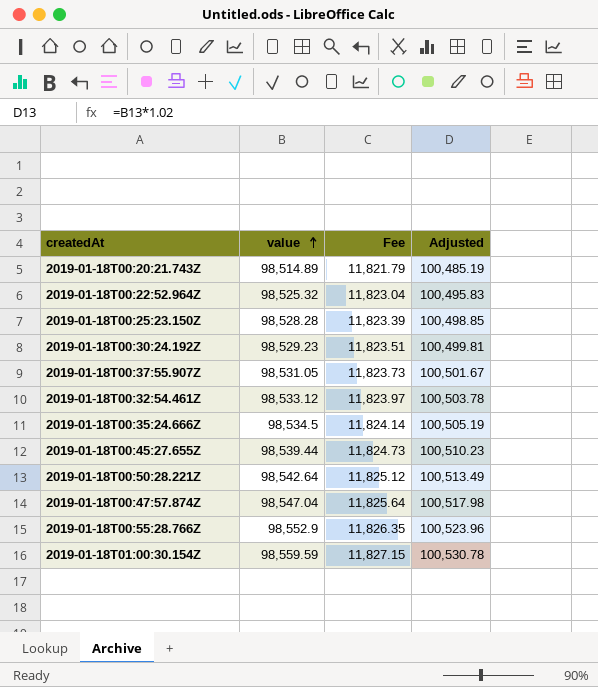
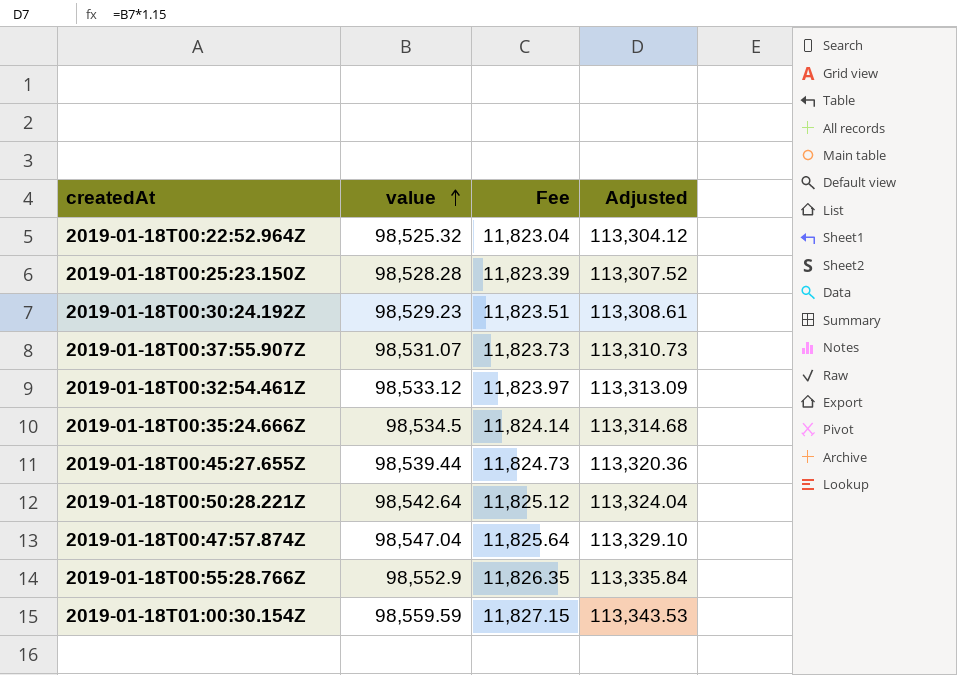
column Adjusted | formula: [value] * 1.02 -> [value] * 1.15
row 2019-01-18T00:20:21.743Z: 98,514.89 | 11,821.79 | 100,485.19 -> none
2019-01-18T00:37:55.907Z | value: 98,531.05 -> 98,531.07

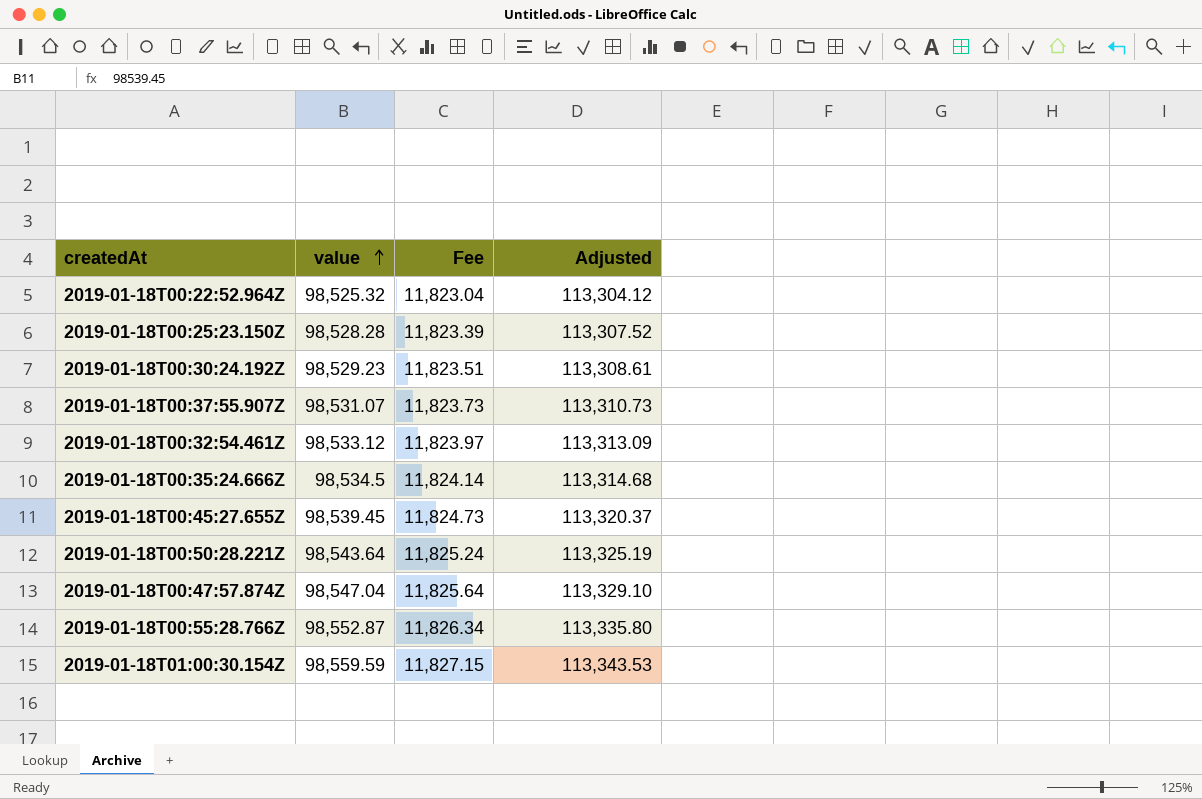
2019-01-18T00:45:27.655Z | value: 98,539.44 -> 98,539.45
2019-01-18T00:45:27.655Z | Adjusted: 113,320.36 -> 113,320.37
2019-01-18T00:50:28.221Z | value: 98,542.64 -> 98,543.64
2019-01-18T00:50:28.221Z | Fee: 11,825.12 -> 11,825.24
2019-01-18T00:50:28.221Z | Adjusted: 113,324.04 -> 113,325.19
2019-01-18T00:55:28.766Z | value: 98,552.9 -> 98,552.87
2019-01-18T00:55:28.766Z | Fee: 11,826.35 -> 11,826.34
2019-01-18T00:55:28.766Z | Adjusted: 113,335.84 -> 113,335.80

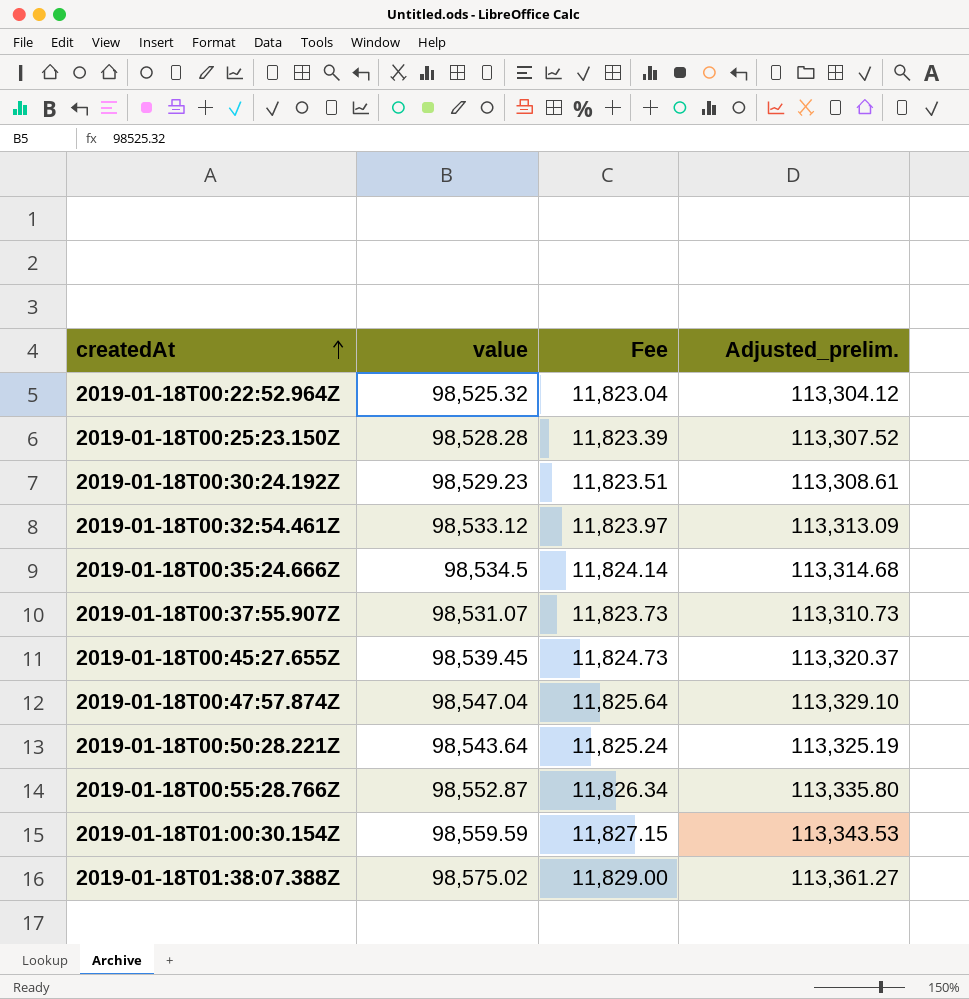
row order: value ascending -> createdAt ascending
column name: Adjusted -> Adjusted_prelim.
row 2019-01-18T01:38:07.388Z: none -> 98,575.02 | 11,829.00 | 113,361.27

